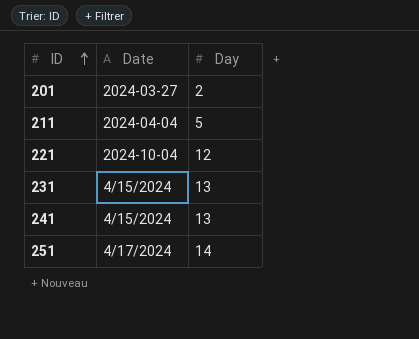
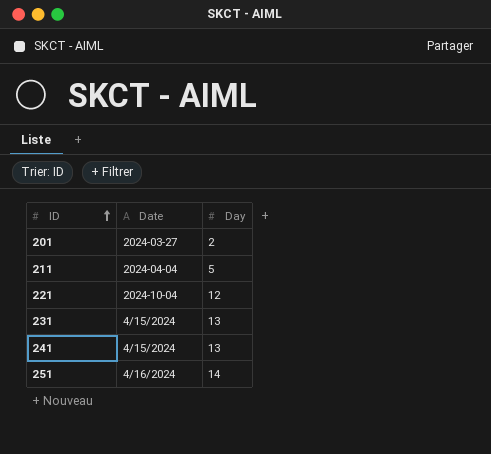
251 | Date: 4/17/2024 -> 4/16/2024

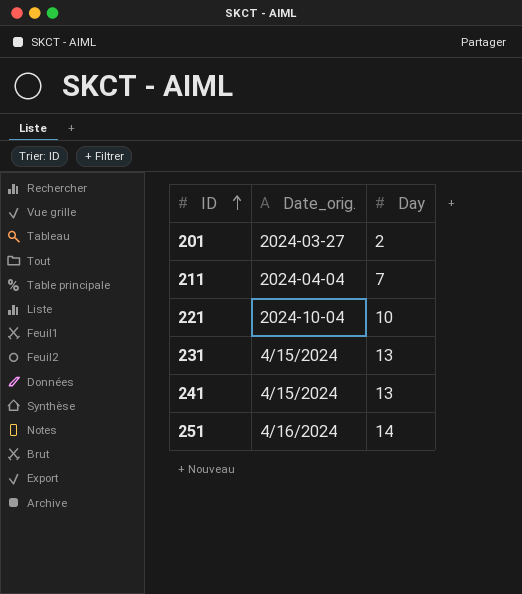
column name: Date -> Date_orig.
211 | Day: 5 -> 7
221 | Day: 12 -> 10

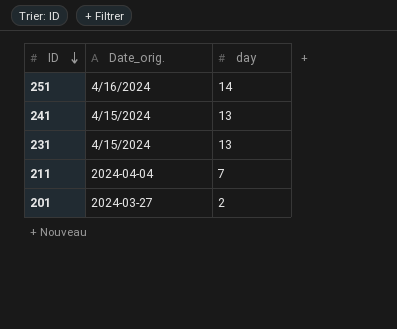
row order: ID ascending -> ID descending
column name: Day -> day
row 221: 2024-10-04 | 10 -> none

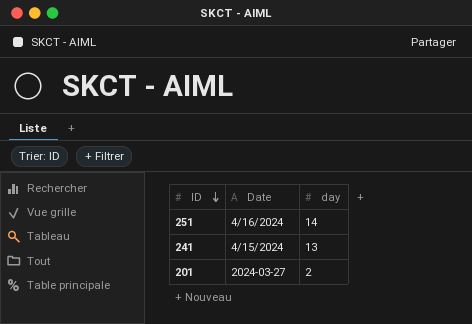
column name: Date_orig. -> Date
row 231: 4/15/2024 | 13 -> none
row 211: 2024-04-04 | 7 -> none

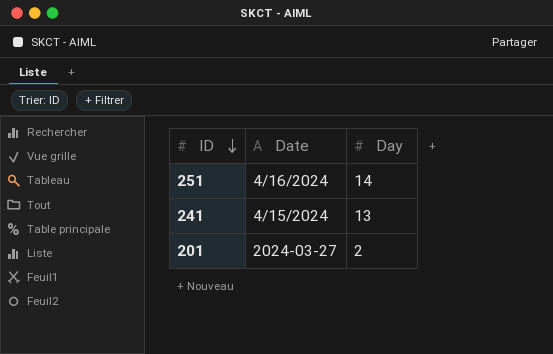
column name: day -> Day

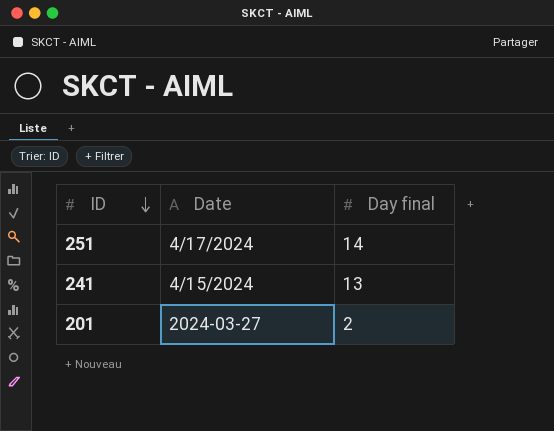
column name: Day -> Day final
251 | Date: 4/16/2024 -> 4/17/2024

